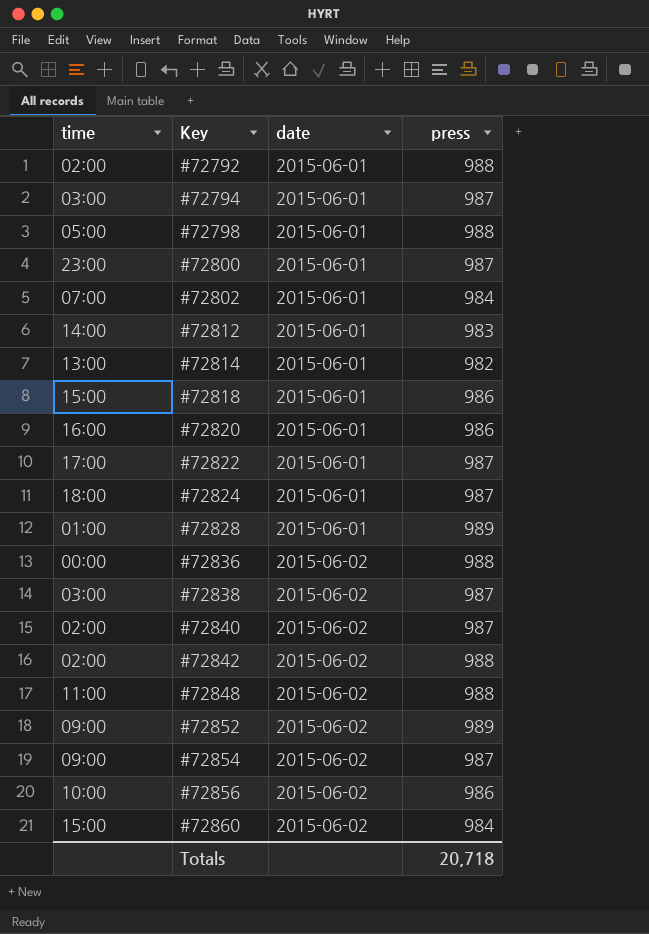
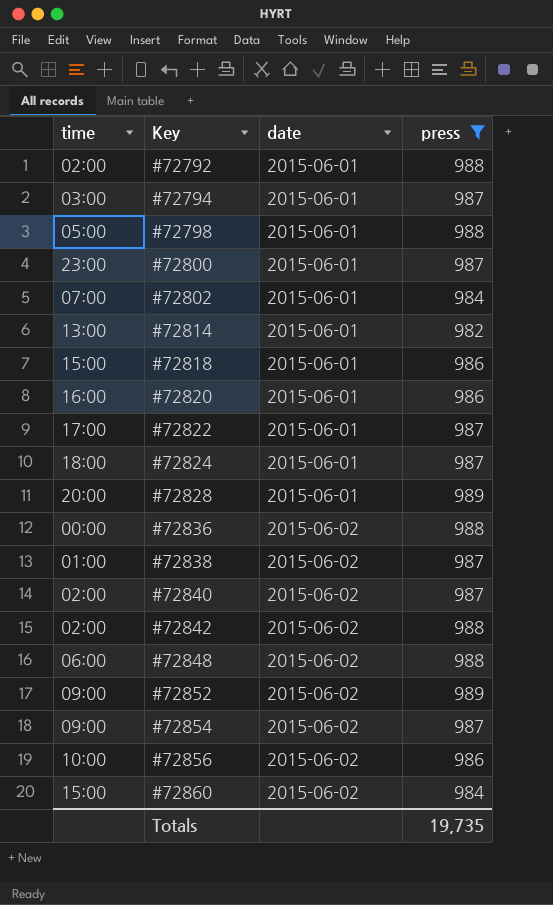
filter: none -> press != 983
#72828 | time: 01:00 -> 20:00
#72838 | time: 03:00 -> 01:00
#72848 | time: 11:00 -> 06:00
Totals | press: 20,718 -> 19,735

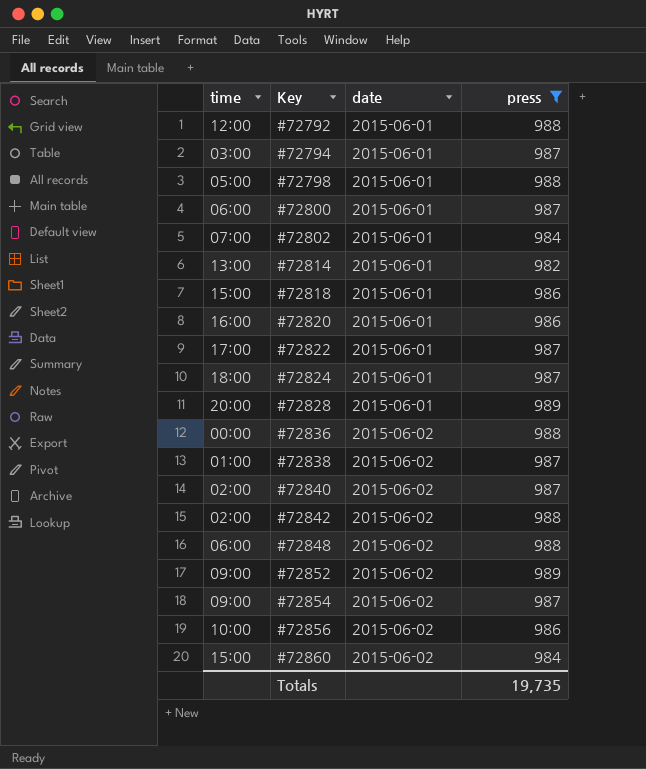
#72792 | time: 02:00 -> 12:00
#72800 | time: 23:00 -> 06:00

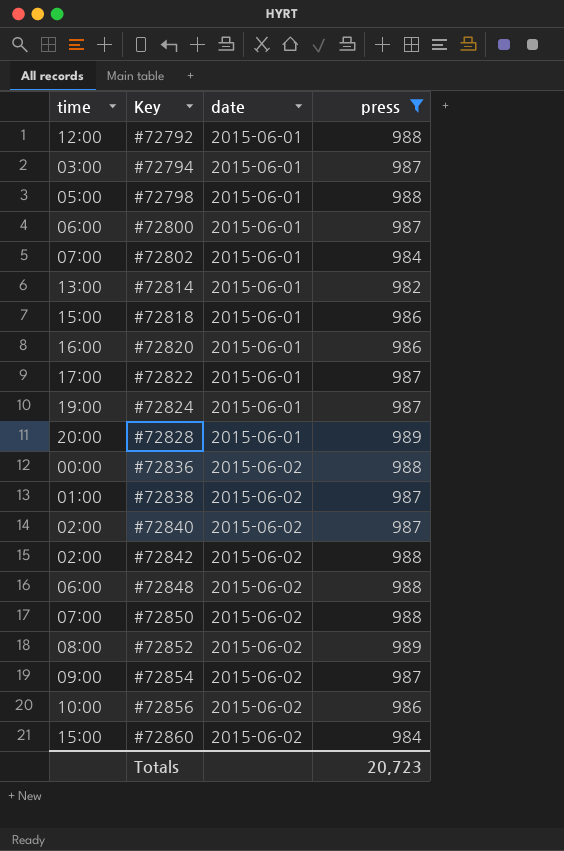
#72824 | time: 18:00 -> 19:00
row #72850: none -> 07:00 | 2015-06-02 | 988
#72852 | time: 09:00 -> 08:00
Totals | press: 19,735 -> 20,723

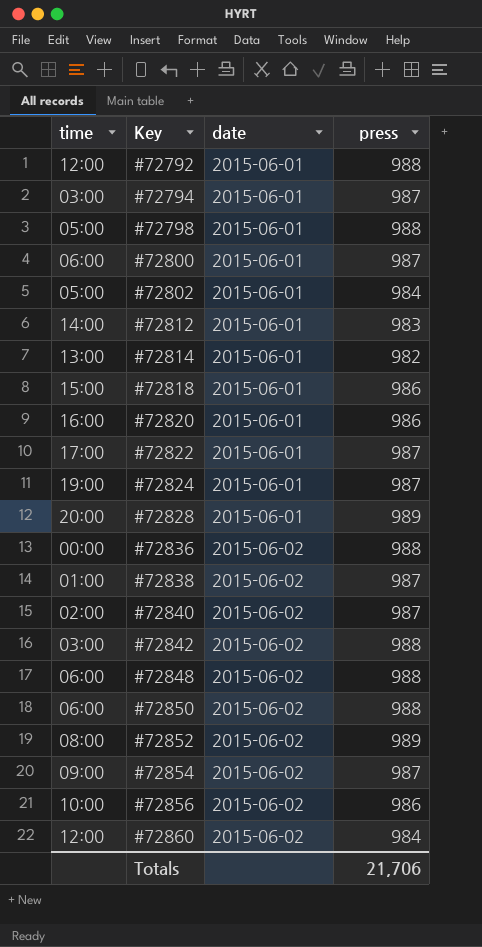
filter: press != 983 -> none
#72802 | time: 07:00 -> 05:00
#72842 | time: 02:00 -> 03:00
#72850 | time: 07:00 -> 06:00
#72860 | time: 15:00 -> 12:00
Totals | press: 20,723 -> 21,706

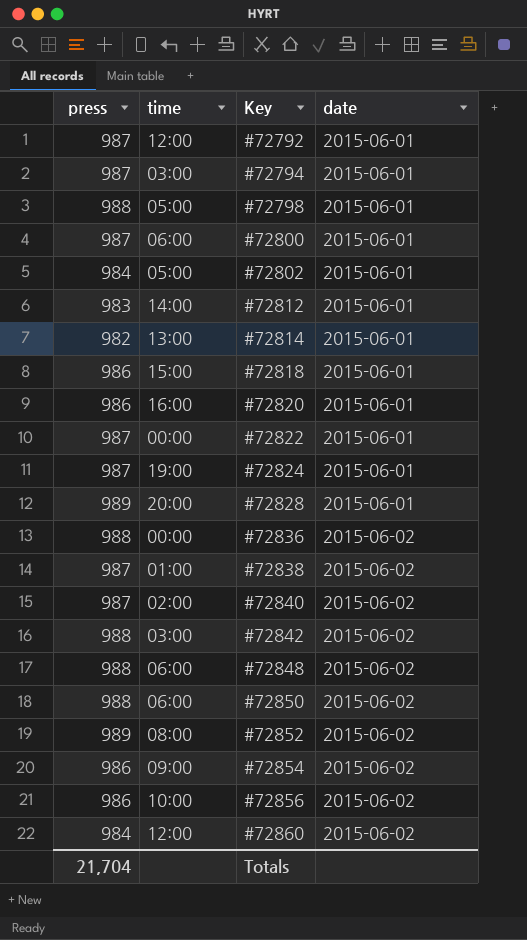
column press | position: 4 -> 1
#72792 | press: 988 -> 987
#72822 | time: 17:00 -> 00:00
#72854 | press: 987 -> 986
Totals | press: 21,706 -> 21,704

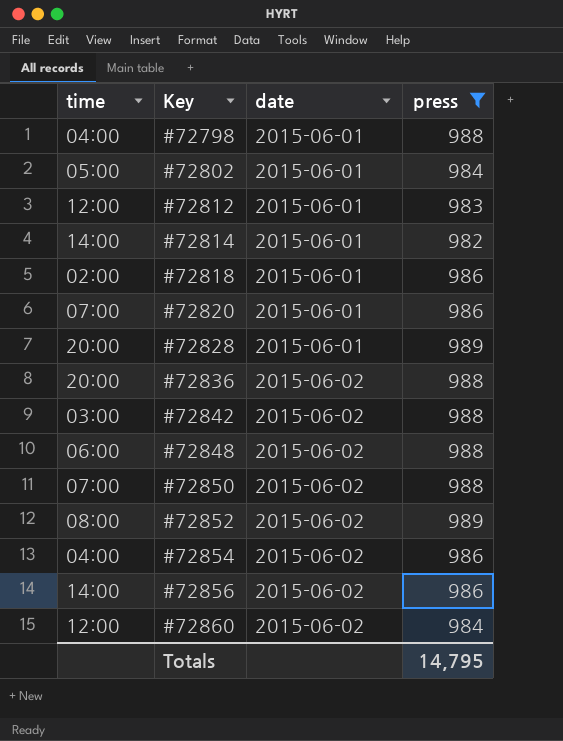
filter: none -> press != 987
column press | position: 1 -> 4
#72798 | time: 05:00 -> 04:00
#72812 | time: 14:00 -> 12:00
#72814 | time: 13:00 -> 14:00
#72818 | time: 15:00 -> 02:00
#72820 | time: 16:00 -> 07:00
#72836 | time: 00:00 -> 20:00
#72850 | time: 06:00 -> 07:00
#72854 | time: 09:00 -> 04:00
#72856 | time: 10:00 -> 14:00
Totals | press: 21,704 -> 14,795

